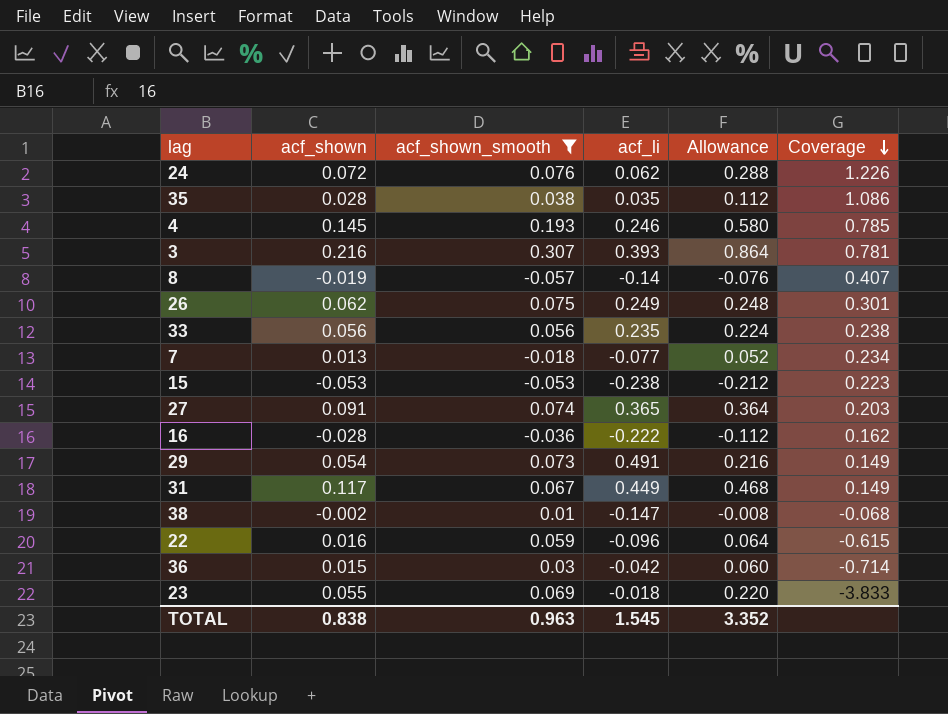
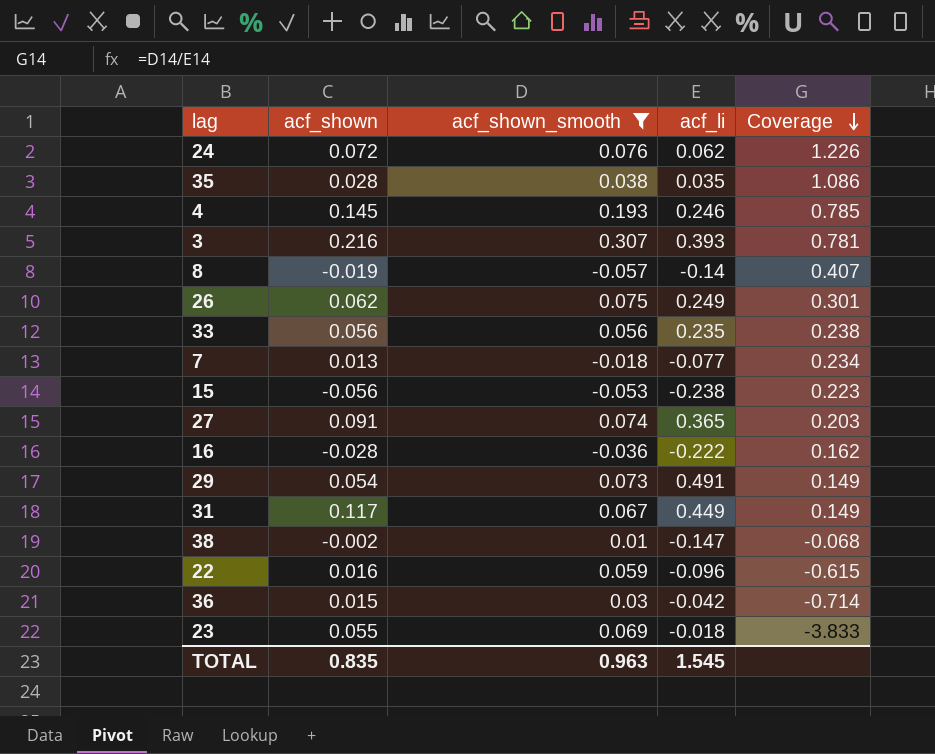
column Allowance | formula: [acf_shown] * 4 -> none
15 | acf_shown: -0.053 -> -0.056
TOTAL | acf_shown: 0.838 -> 0.835

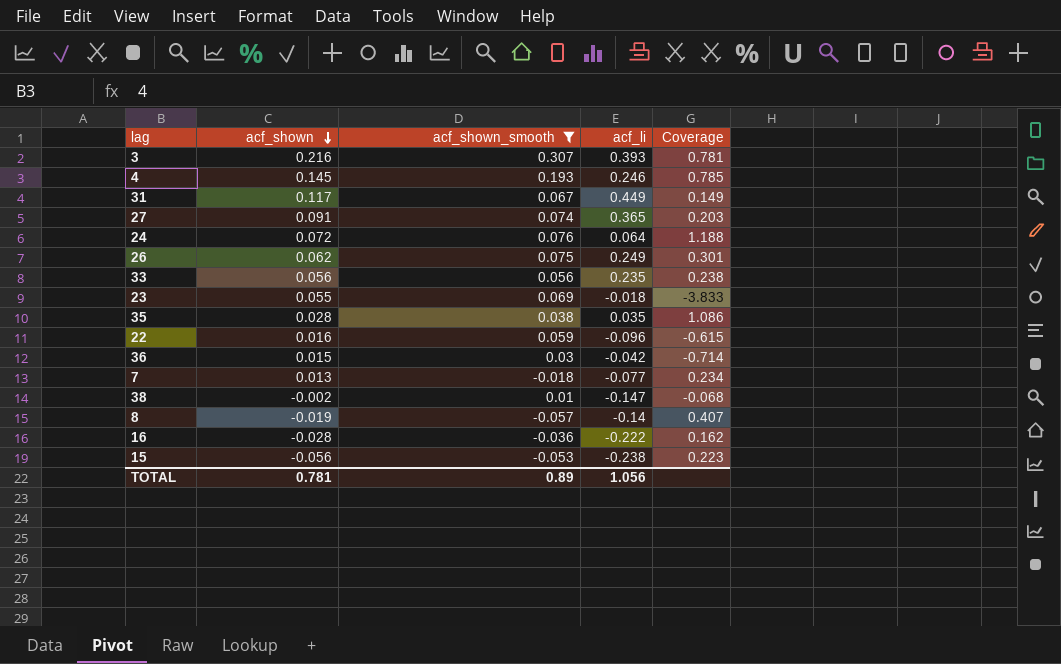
row order: Coverage descending -> acf_shown descending
row 29: 0.054 | 0.073 | 0.491 | 0.149 -> none
24 | acf_li: 0.062 -> 0.064
24 | Coverage: 1.226 -> 1.188
TOTAL | acf_shown: 0.835 -> 0.781
TOTAL | acf_shown_smooth: 0.963 -> 0.89
TOTAL | acf_li: 1.545 -> 1.056

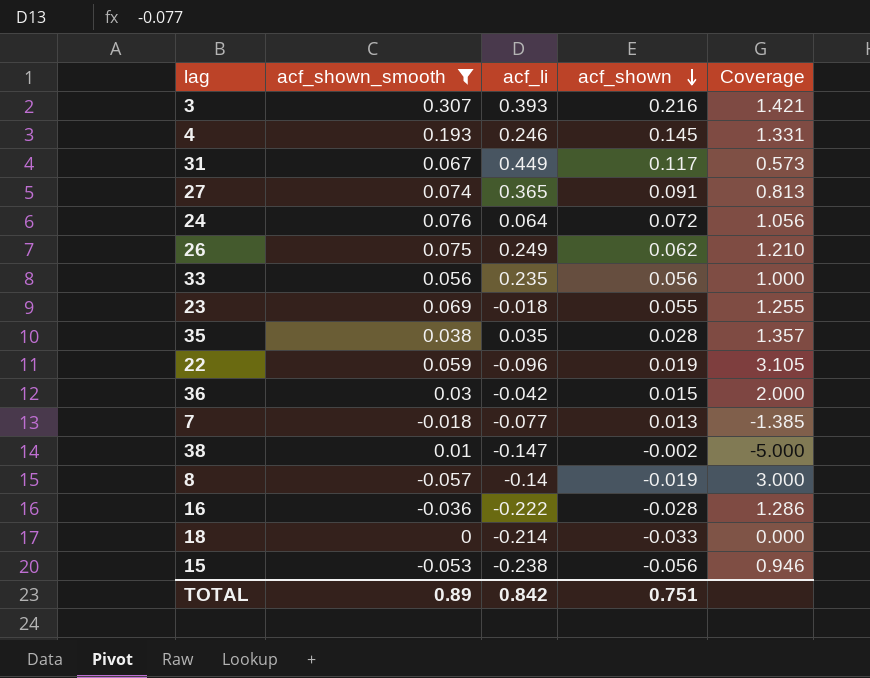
column acf_shown | position: 2 -> 4
column Coverage | formula: [acf_shown_smooth] / [acf_li] -> [acf_shown_smooth] / [acf_shown]
22 | acf_shown: 0.016 -> 0.019
row 18: none -> 0 | -0.214 | -0.033 | 0.000
TOTAL | acf_li: 1.056 -> 0.842
TOTAL | acf_shown: 0.781 -> 0.751

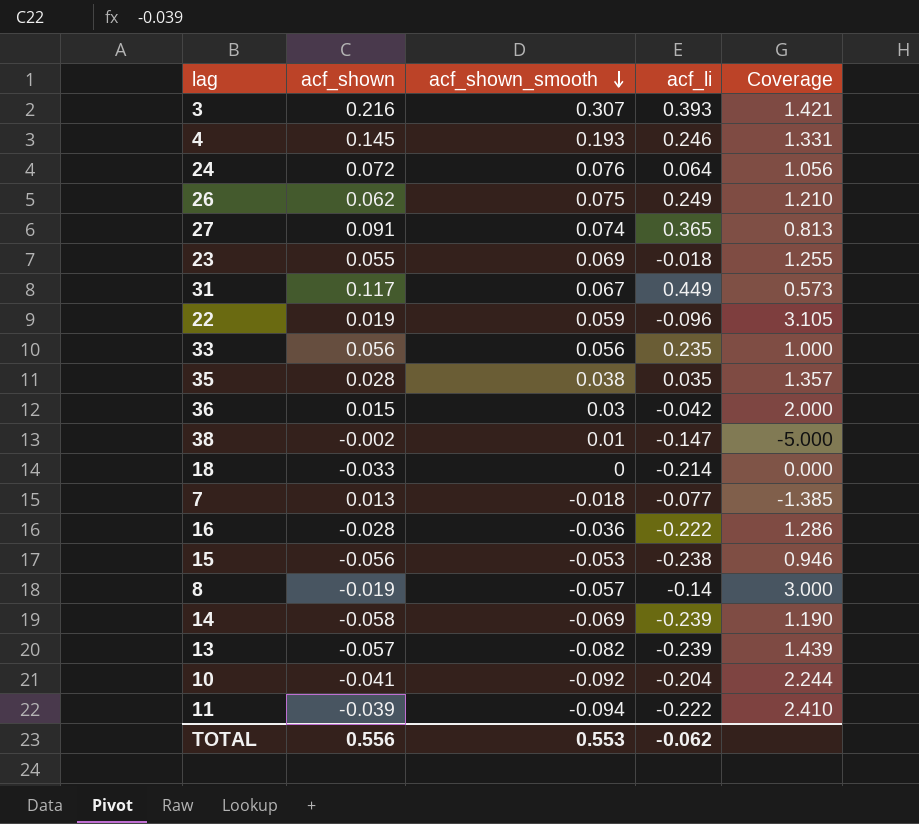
filter: acf_shown_smooth >= -0.057 -> none
row order: acf_shown descending -> acf_shown_smooth descending
column acf_shown | position: 4 -> 2
TOTAL | acf_shown: 0.751 -> 0.556
TOTAL | acf_shown_smooth: 0.89 -> 0.553
TOTAL | acf_li: 0.842 -> -0.062

